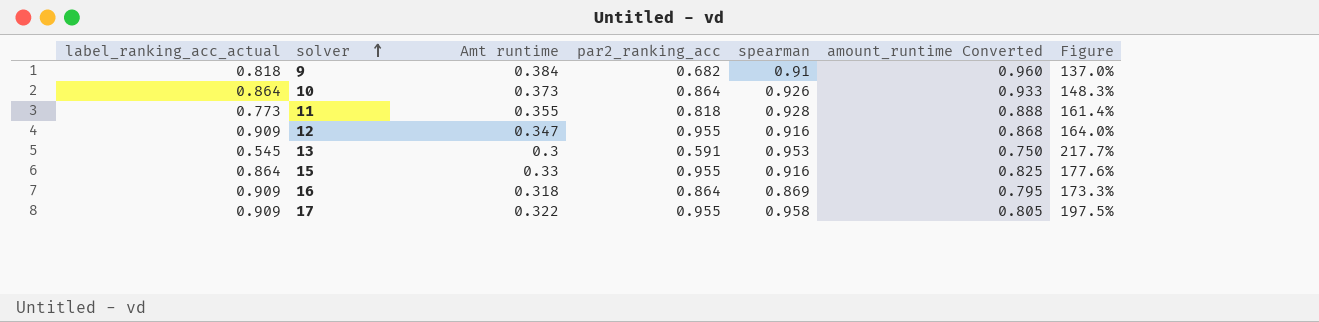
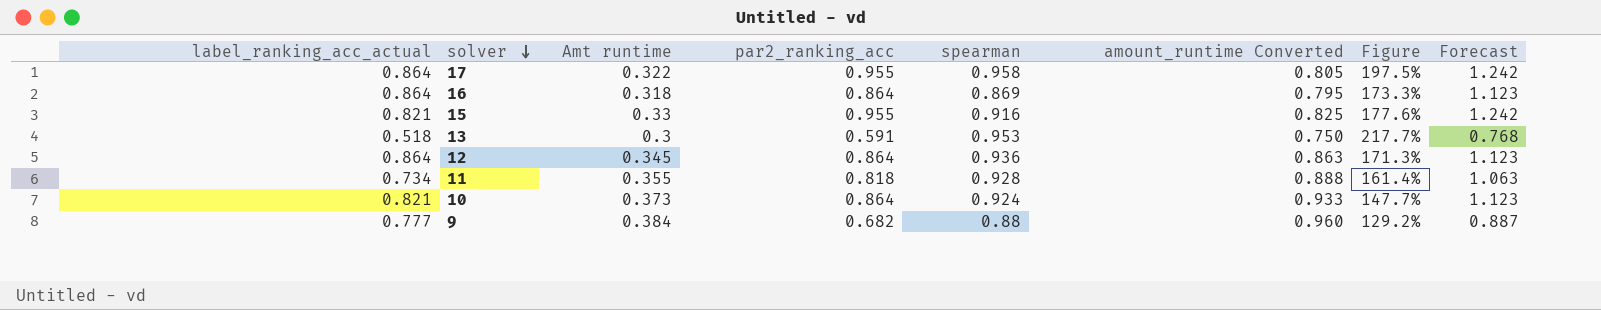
row order: solver ascending -> solver descending
column Forecast | formula: none -> [par2_ranking_acc] * 1.3
17 | label_ranking_acc_actual: 0.909 -> 0.864
16 | label_ranking_acc_actual: 0.909 -> 0.864
15 | label_ranking_acc_actual: 0.864 -> 0.821
13 | label_ranking_acc_actual: 0.545 -> 0.518
12 | label_ranking_acc_actual: 0.909 -> 0.864
12 | Amt runtime: 0.347 -> 0.345
12 | par2_ranking_acc: 0.955 -> 0.864
12 | spearman: 0.916 -> 0.936
12 | amount_runtime Converted: 0.868 -> 0.863
12 | Figure: 164.0% -> 171.3%
11 | label_ranking_acc_actual: 0.773 -> 0.734
10 | label_ranking_acc_actual: 0.864 -> 0.821
10 | spearman: 0.926 -> 0.924
10 | Figure: 148.3% -> 147.7%
9 | label_ranking_acc_actual: 0.818 -> 0.777
9 | spearman: 0.91 -> 0.88
9 | Figure: 137.0% -> 129.2%

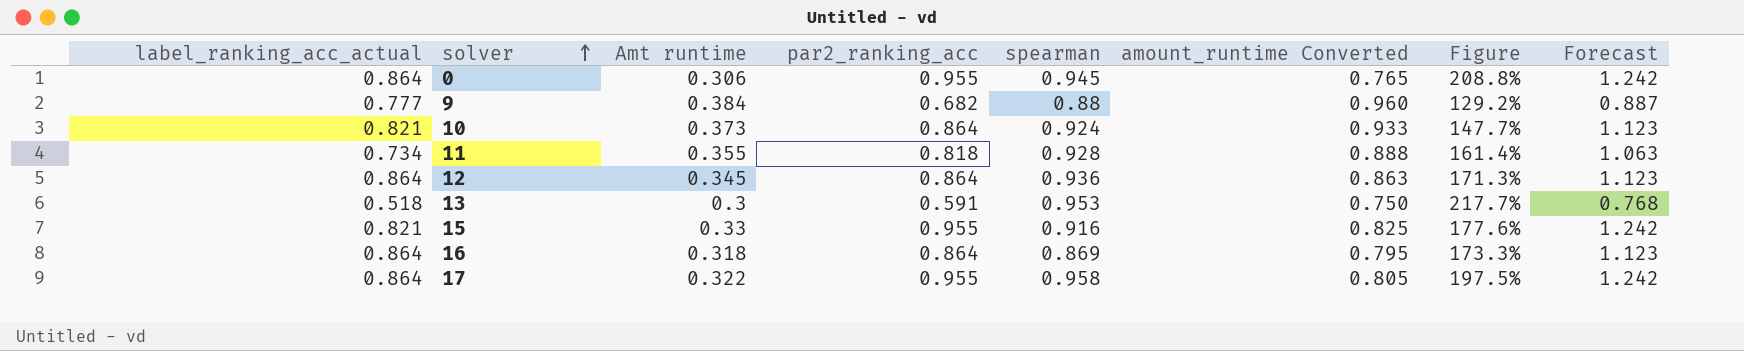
row order: solver descending -> solver ascending
row 0: none -> 0.864 | 0.306 | 0.955 | 0.945 | 0.765 | 208.8% | 1.242

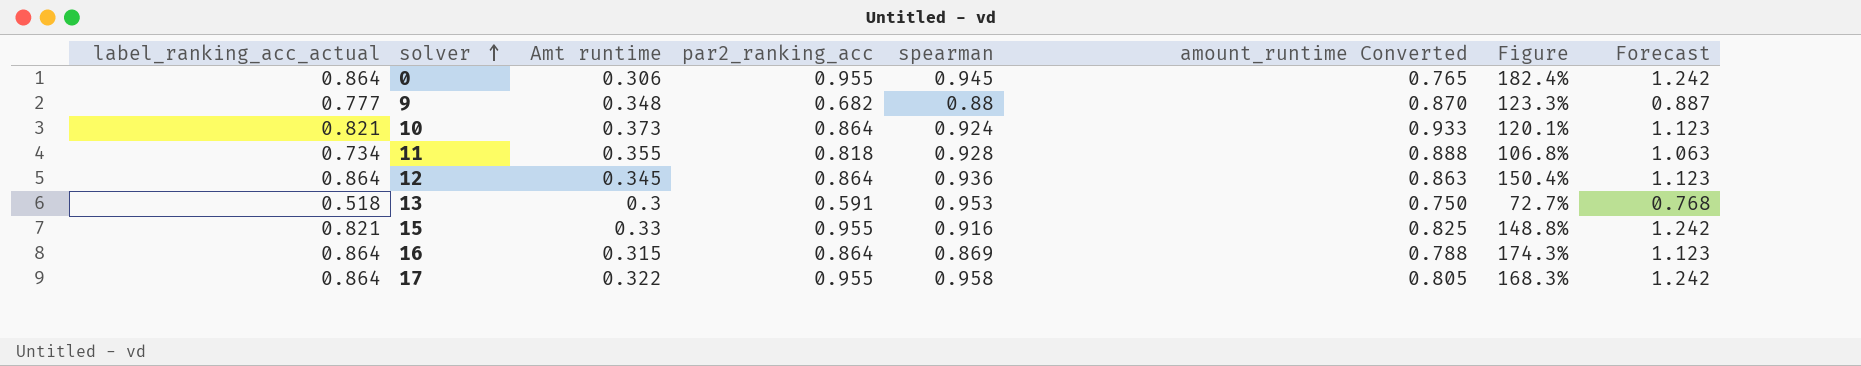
column Figure | formula: ([spearman] - [Amt runtime]) / [Amt runtime] -> ([label_ranking_acc_actual] - [Amt runtime]) / [Amt runtime]
9 | Amt runtime: 0.384 -> 0.348
9 | amount_runtime Converted: 0.960 -> 0.870
16 | Amt runtime: 0.318 -> 0.315
16 | amount_runtime Converted: 0.795 -> 0.788

